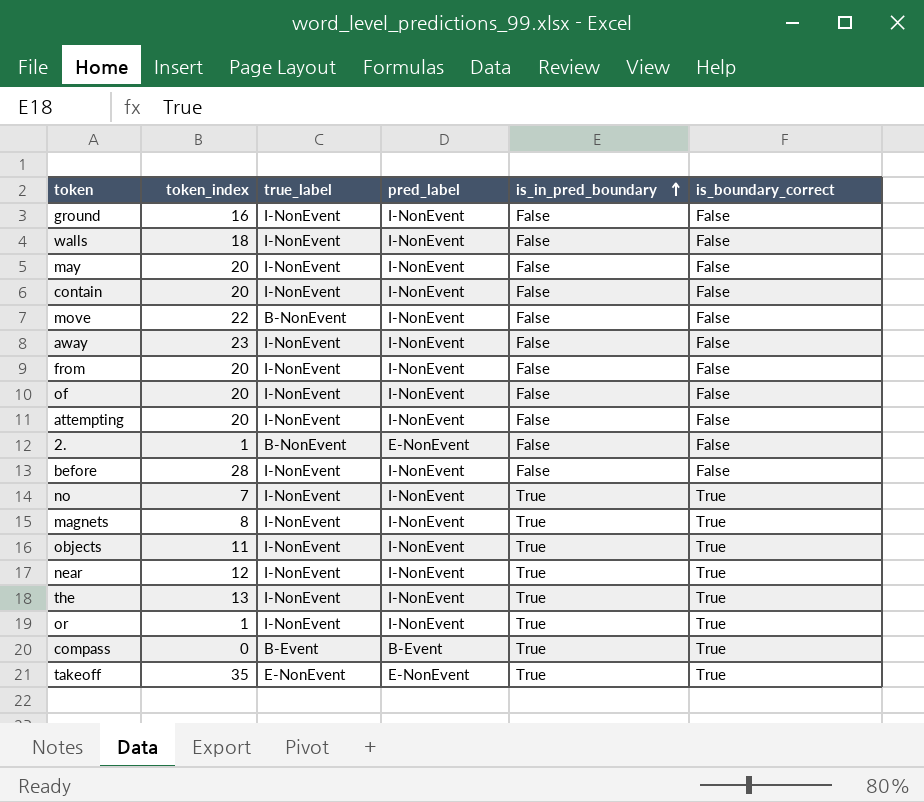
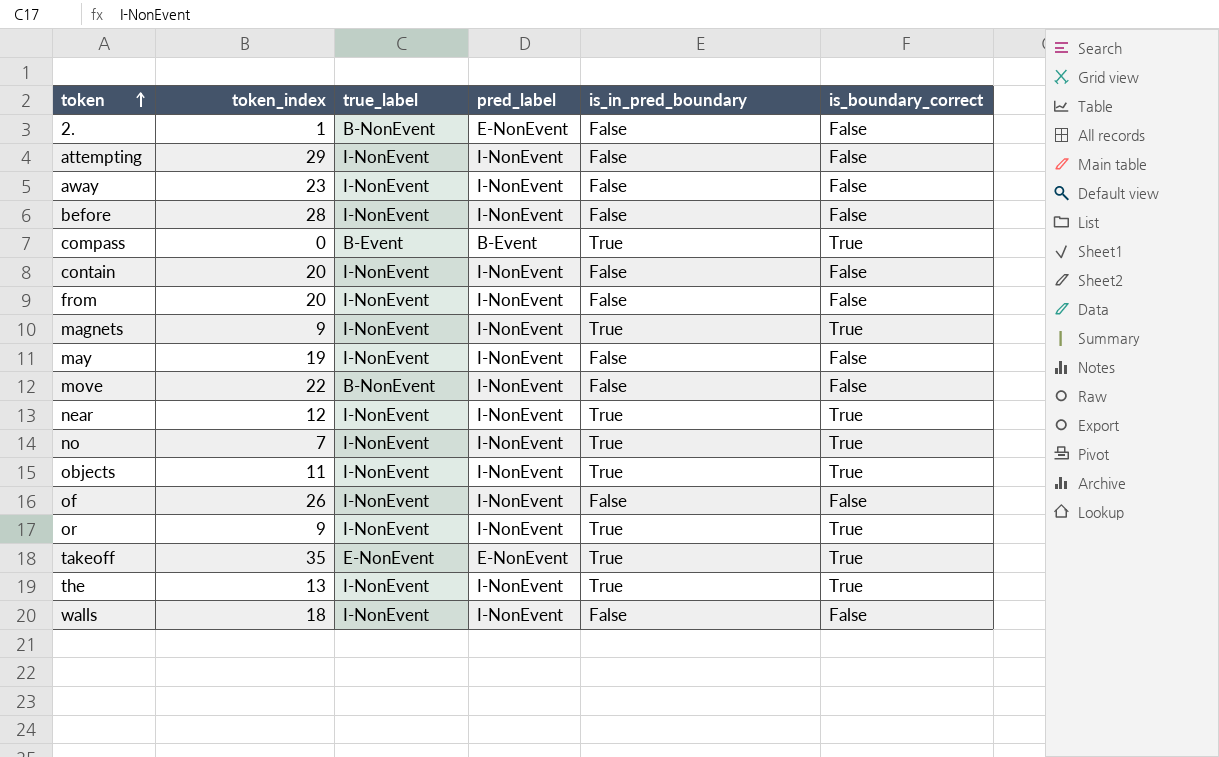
row order: is_in_pred_boundary ascending -> token ascending
row ground: 16 | I-NonEvent | I-NonEvent | False | False -> none
attempting | token_index: 20 -> 29
magnets | token_index: 8 -> 9
may | token_index: 20 -> 19
of | token_index: 20 -> 26
or | token_index: 1 -> 9

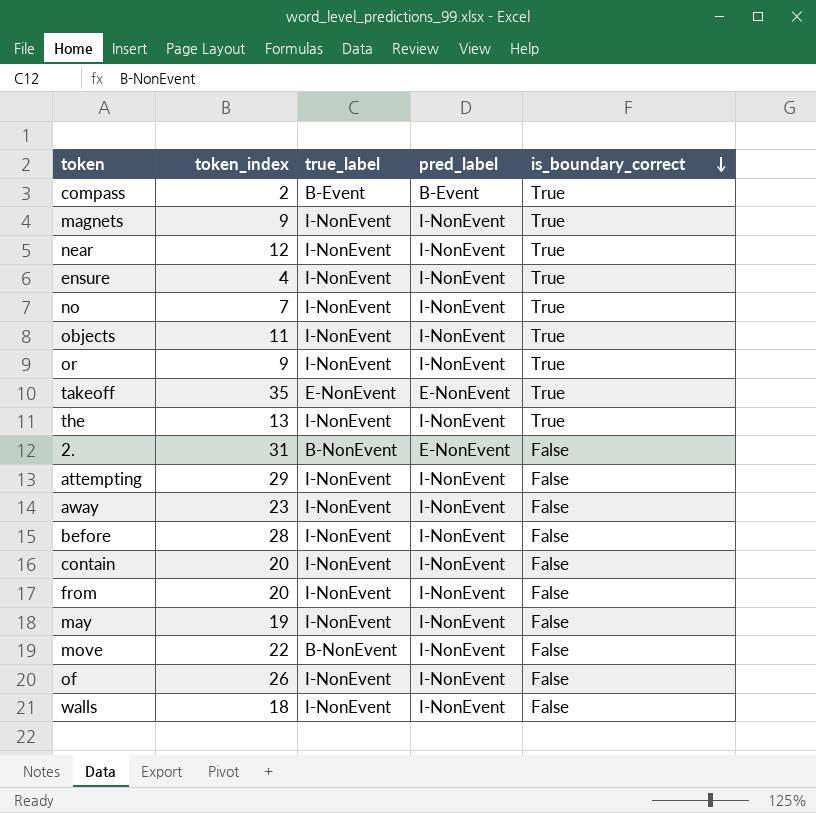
row order: token ascending -> is_boundary_correct descending
column is_in_pred_boundary | position: 5 -> none
compass | token_index: 0 -> 2
row ensure: none -> 4 | I-NonEvent | I-NonEvent | True
2. | token_index: 1 -> 31

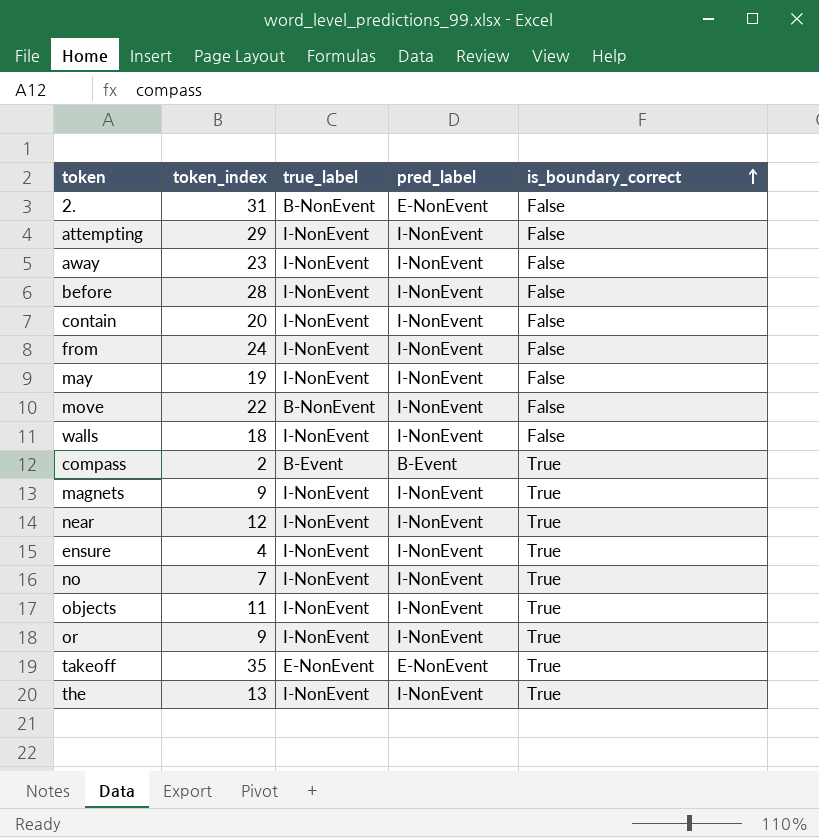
row order: is_boundary_correct descending -> is_boundary_correct ascending
row of: 26 | I-NonEvent | I-NonEvent | False -> none
from | token_index: 20 -> 24

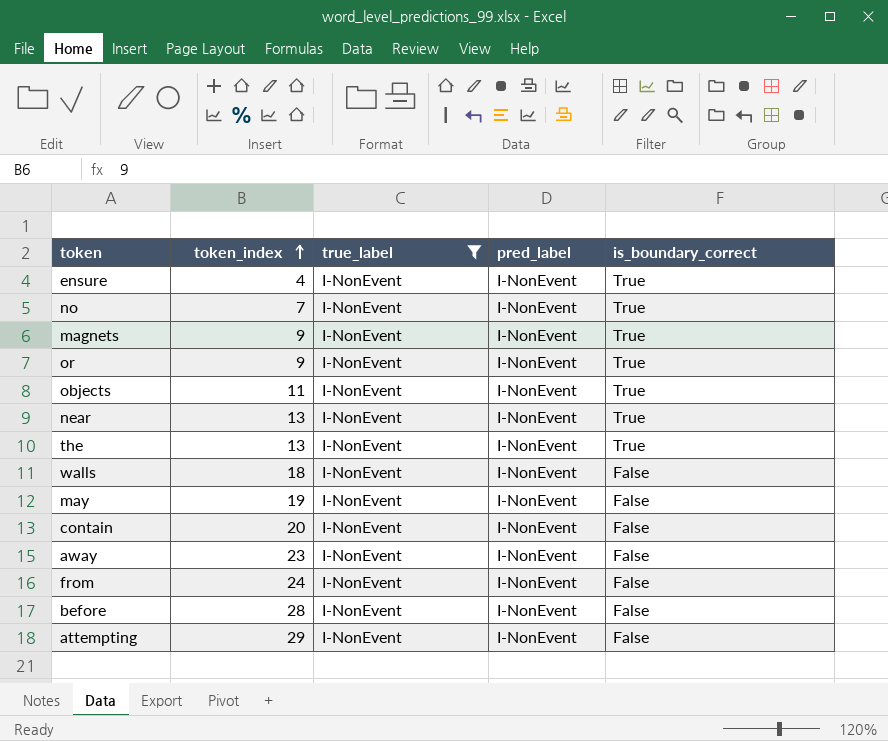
filter: none -> true_label = I-NonEvent
row order: is_boundary_correct ascending -> token_index ascending
near | token_index: 12 -> 13

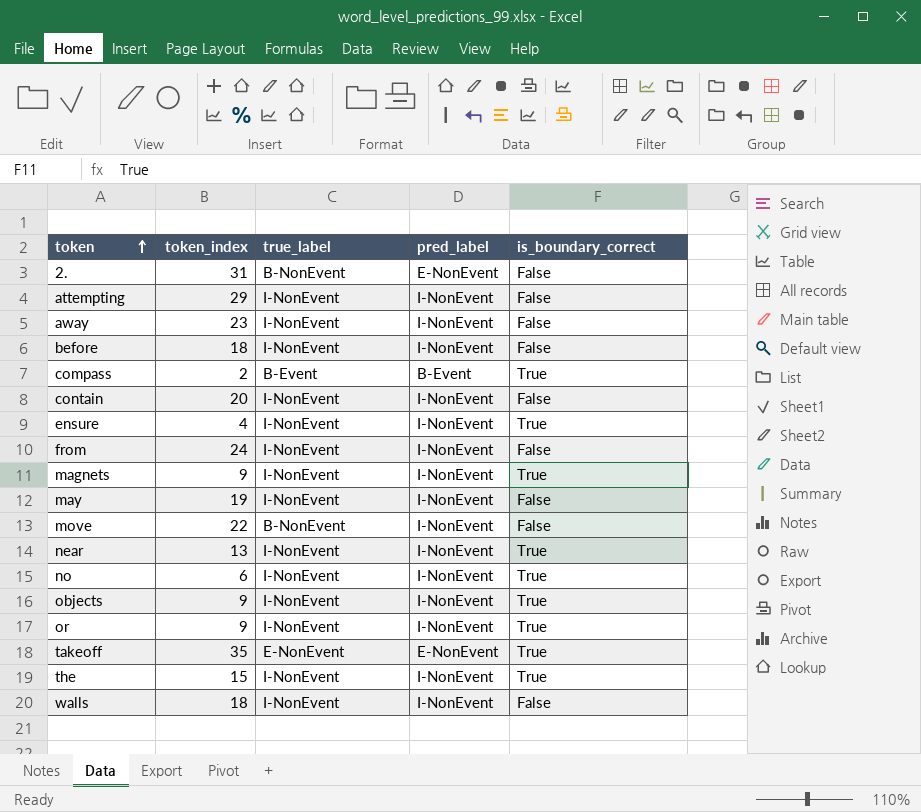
filter: true_label = I-NonEvent -> none
row order: token_index ascending -> token ascending
before | token_index: 28 -> 18
no | token_index: 7 -> 6
objects | token_index: 11 -> 9
the | token_index: 13 -> 15

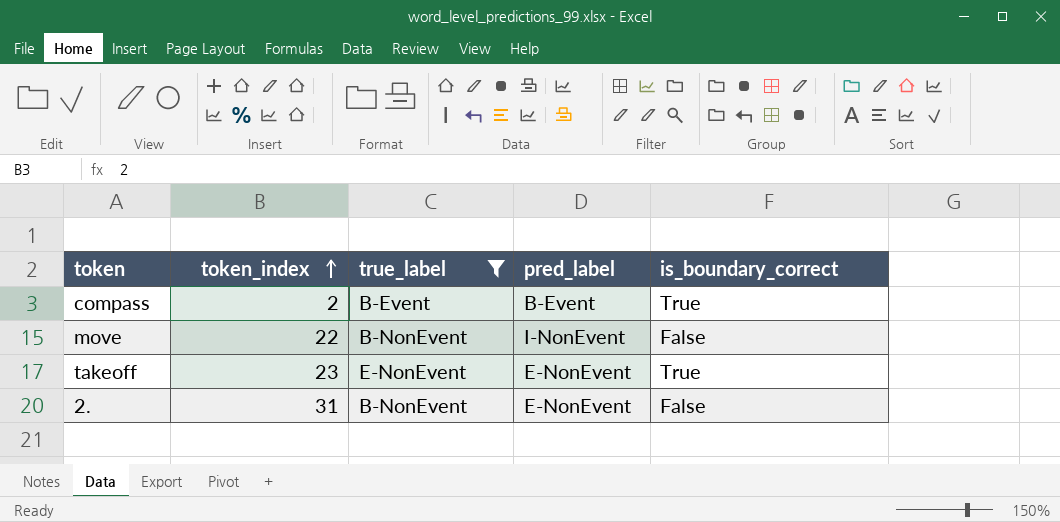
filter: none -> true_label != I-NonEvent
row order: token ascending -> token_index ascending
takeoff | token_index: 35 -> 23

